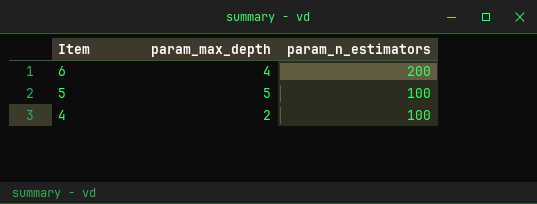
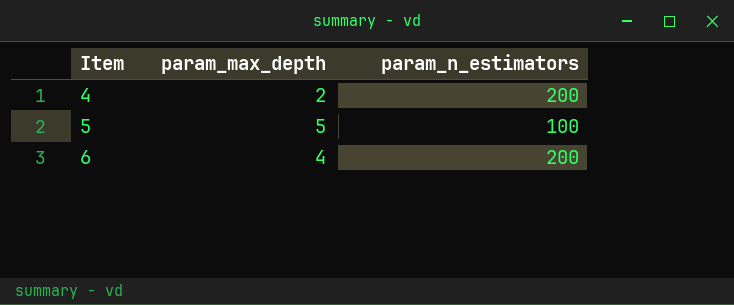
row order: Item descending -> Item ascending
4 | param_n_estimators: 100 -> 200

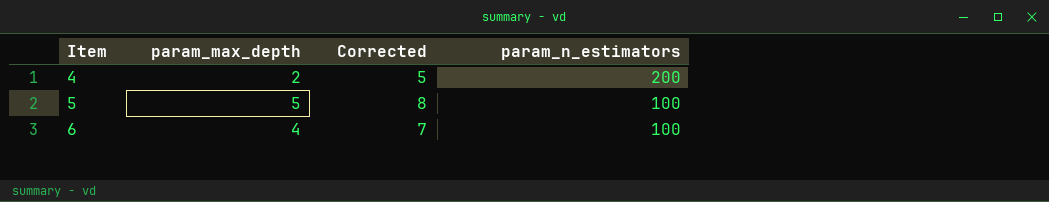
column Corrected | formula: none -> [param_max_depth] + 3
6 | param_n_estimators: 200 -> 100

